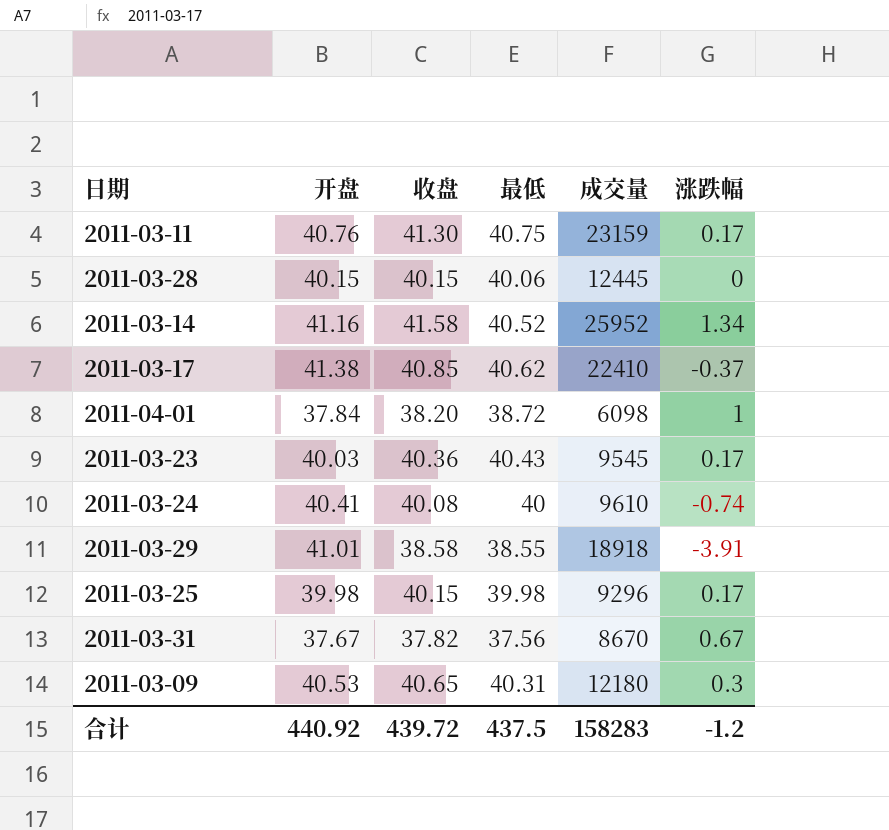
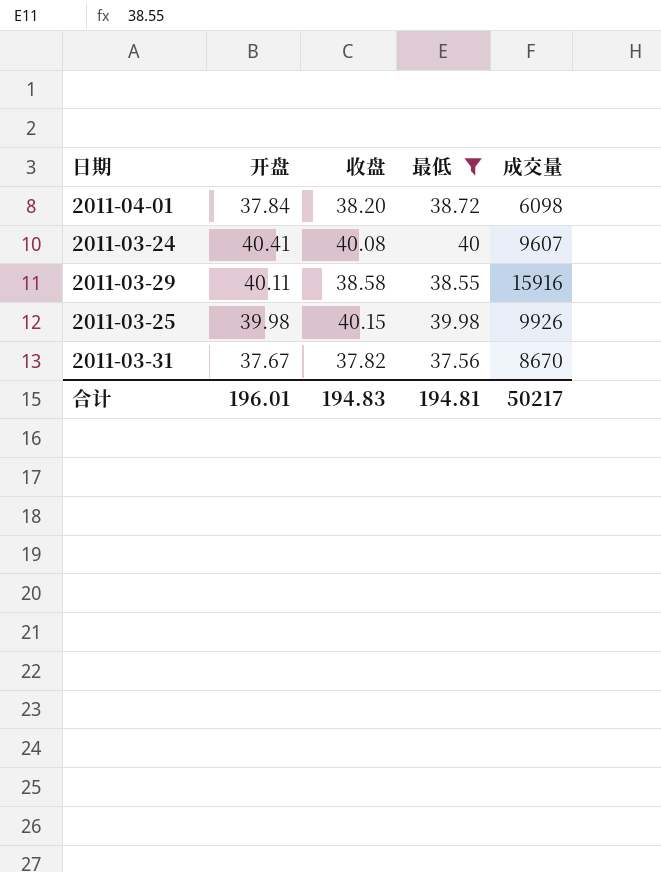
filter: none -> 最低 <= 40
column 涨跌幅 | position: 6 -> none
2011-03-24 | 成交量: 9610 -> 9607
2011-03-29 | 开盘: 41.01 -> 40.11
2011-03-29 | 成交量: 18918 -> 15916
2011-03-25 | 成交量: 9296 -> 9926
合计 | 开盘: 440.92 -> 196.01
合计 | 收盘: 439.72 -> 194.83
合计 | 最低: 437.5 -> 194.81
合计 | 成交量: 158283 -> 50217

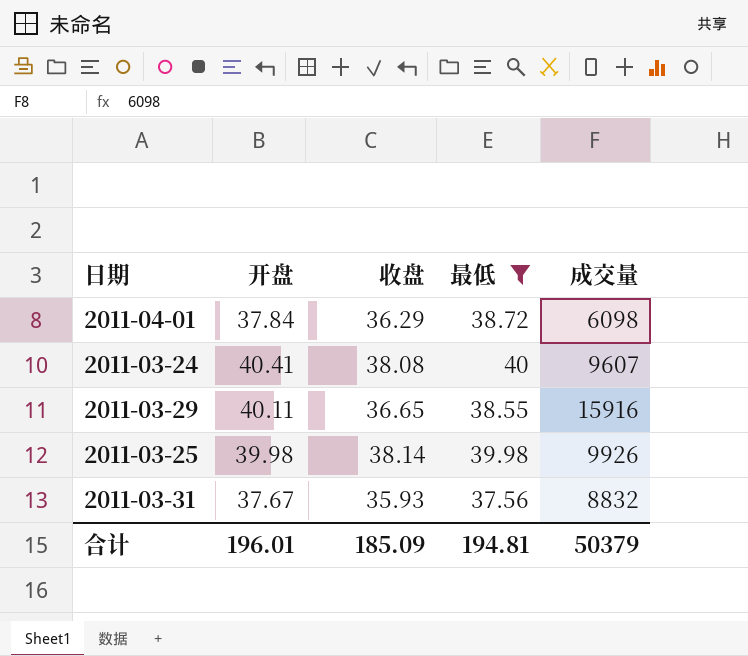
2011-04-01 | 收盘: 38.20 -> 36.29
2011-03-24 | 收盘: 40.08 -> 38.08
2011-03-29 | 收盘: 38.58 -> 36.65
2011-03-25 | 收盘: 40.15 -> 38.14
2011-03-31 | 收盘: 37.82 -> 35.93
2011-03-31 | 成交量: 8670 -> 8832
合计 | 收盘: 194.83 -> 185.09
合计 | 成交量: 50217 -> 50379

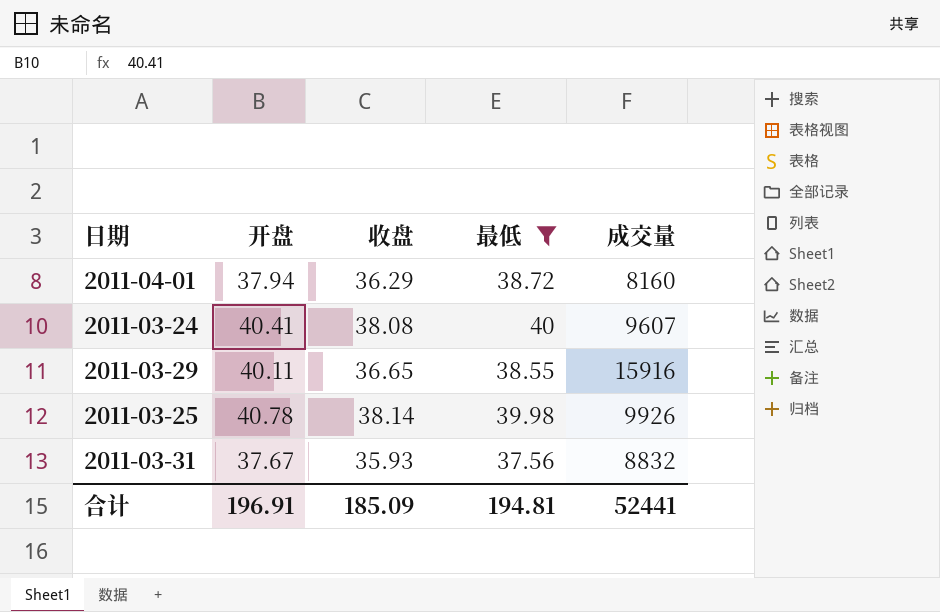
2011-04-01 | 开盘: 37.84 -> 37.94
2011-04-01 | 成交量: 6098 -> 8160
2011-03-25 | 开盘: 39.98 -> 40.78
合计 | 开盘: 196.01 -> 196.91
合计 | 成交量: 50379 -> 52441

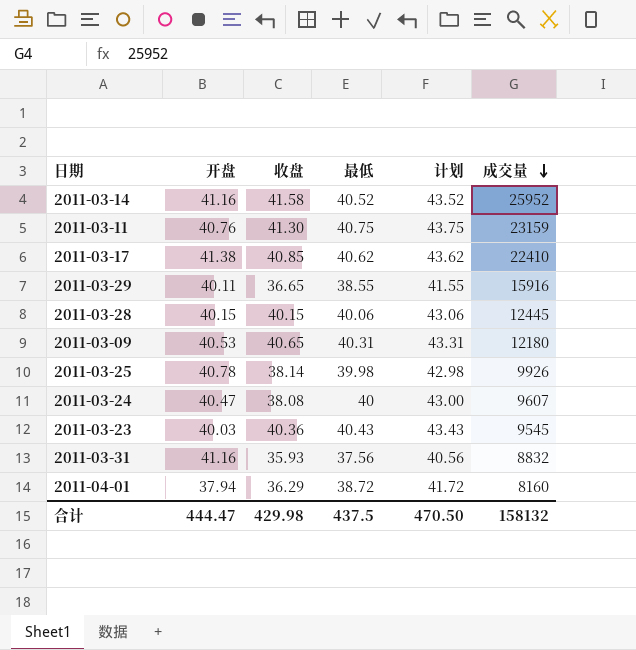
filter: 最低 <= 40 -> none
row order: none -> 成交量 descending
column 计划 | formula: none -> [最低] + 3
2011-03-24 | 开盘: 40.41 -> 40.47
2011-03-31 | 开盘: 37.67 -> 41.16
合计 | 开盘: 196.91 -> 444.47
合计 | 收盘: 185.09 -> 429.98
合计 | 最低: 194.81 -> 437.5
合计 | 成交量: 52441 -> 158132

